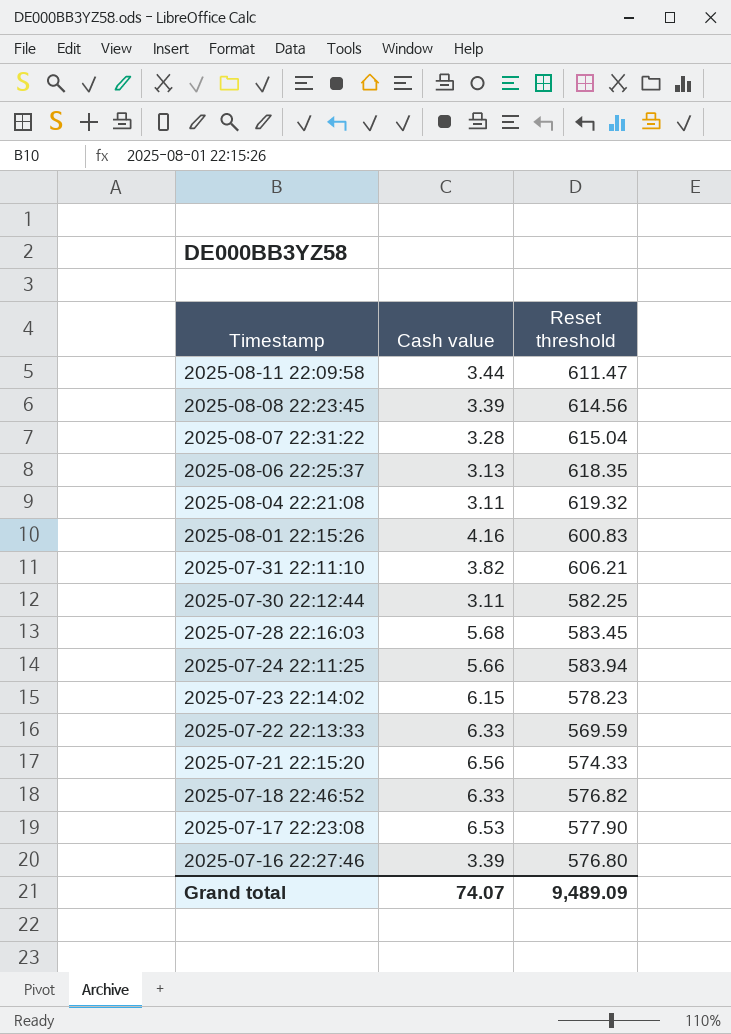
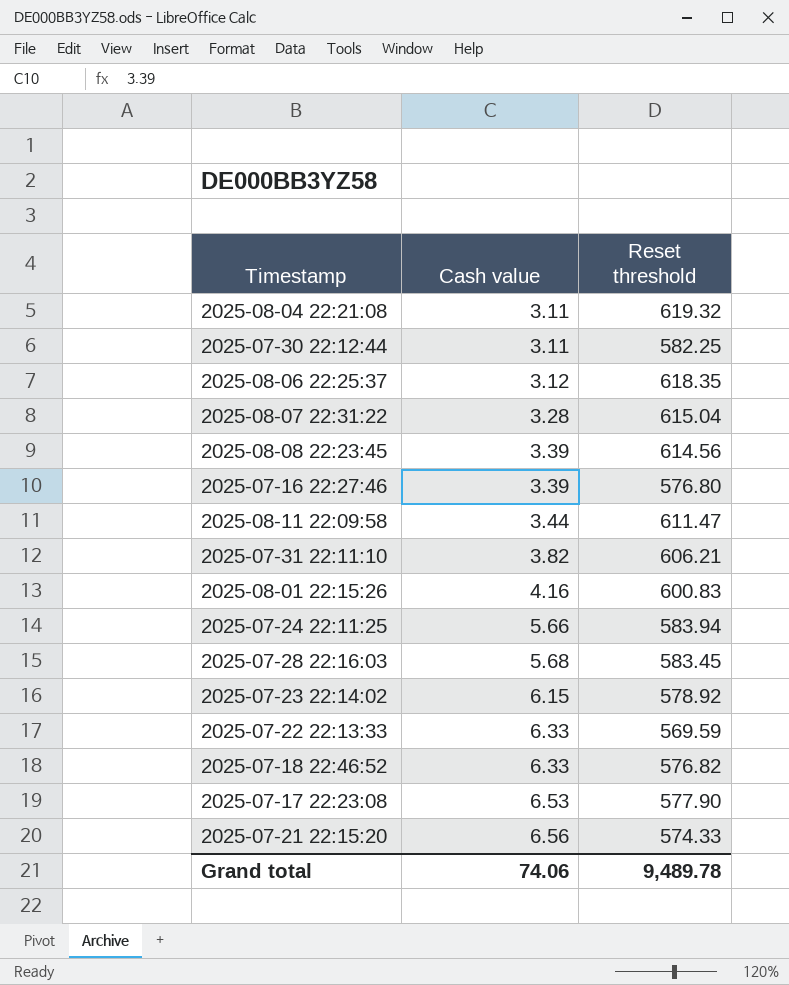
row order: Timestamp descending -> Cash value ascending
2025-08-06 22:25:37 | Cash value: 3.13 -> 3.12
2025-07-23 22:14:02 | Reset threshold: 578.23 -> 578.92
Grand total | Cash value: 74.07 -> 74.06
Grand total | Reset threshold: 9,489.09 -> 9,489.78

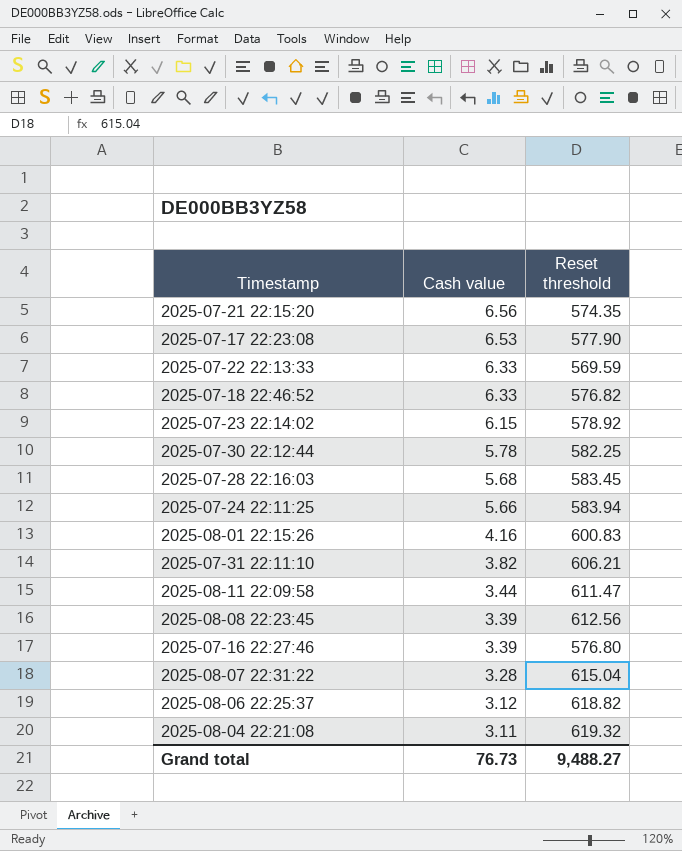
row order: Cash value ascending -> Cash value descending
2025-07-21 22:15:20 | Reset threshold: 574.33 -> 574.35
2025-07-30 22:12:44 | Cash value: 3.11 -> 5.78
2025-08-08 22:23:45 | Reset threshold: 614.56 -> 612.56
2025-08-06 22:25:37 | Reset threshold: 618.35 -> 618.82
Grand total | Cash value: 74.06 -> 76.73
Grand total | Reset threshold: 9,489.78 -> 9,488.27

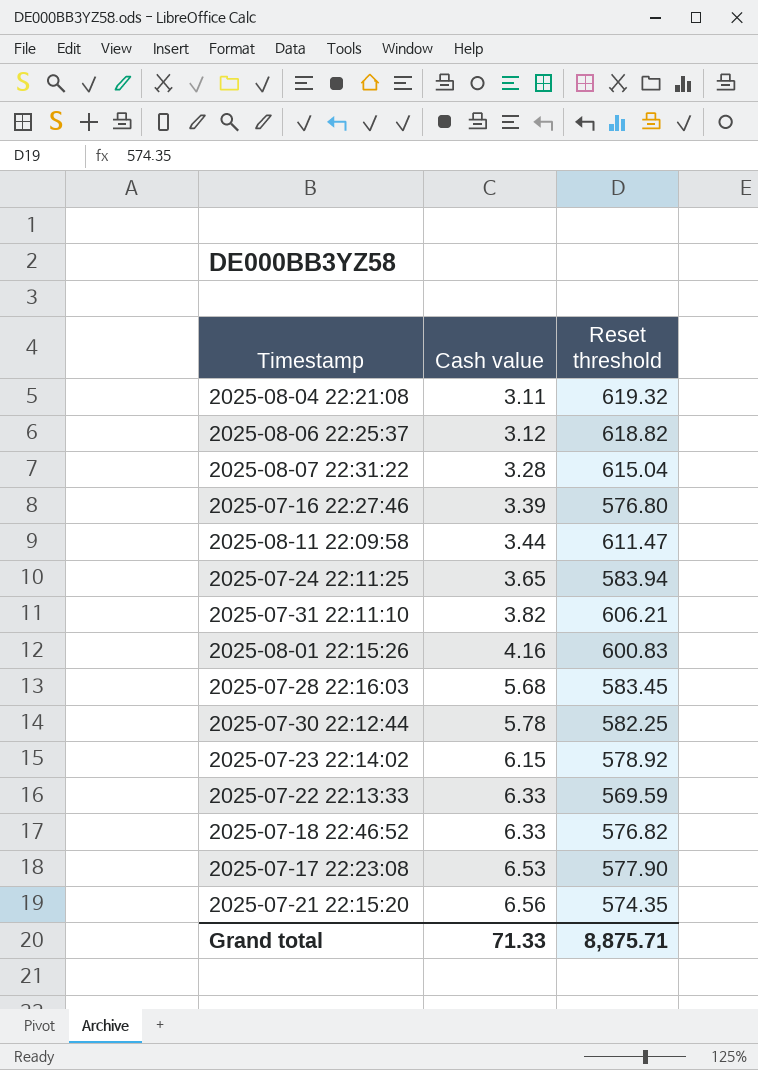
row order: Cash value descending -> Cash value ascending
row 2025-08-08 22:23:45: 3.39 | 612.56 -> none
2025-07-24 22:11:25 | Cash value: 5.66 -> 3.65
Grand total | Cash value: 76.73 -> 71.33
Grand total | Reset threshold: 9,488.27 -> 8,875.71

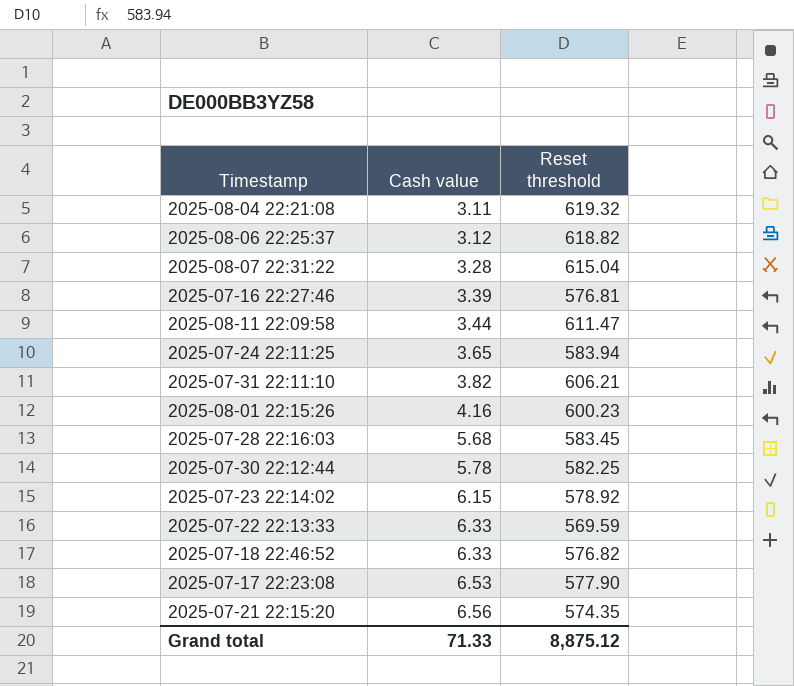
2025-07-16 22:27:46 | Reset threshold: 576.80 -> 576.81
2025-08-01 22:15:26 | Reset threshold: 600.83 -> 600.23
Grand total | Reset threshold: 8,875.71 -> 8,875.12

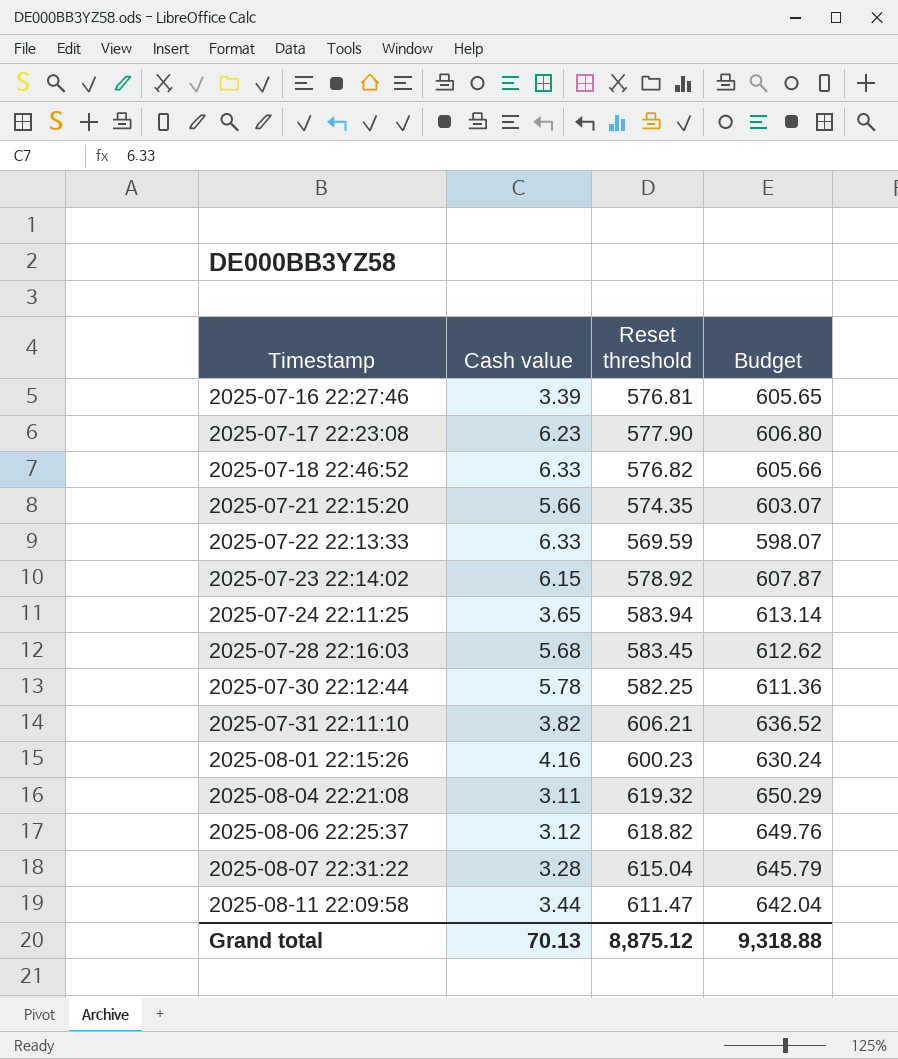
row order: Cash value ascending -> Timestamp ascending
column Budget | formula: none -> [Reset threshold] * 1.05
2025-07-17 22:23:08 | Cash value: 6.53 -> 6.23
2025-07-21 22:15:20 | Cash value: 6.56 -> 5.66
Grand total | Cash value: 71.33 -> 70.13

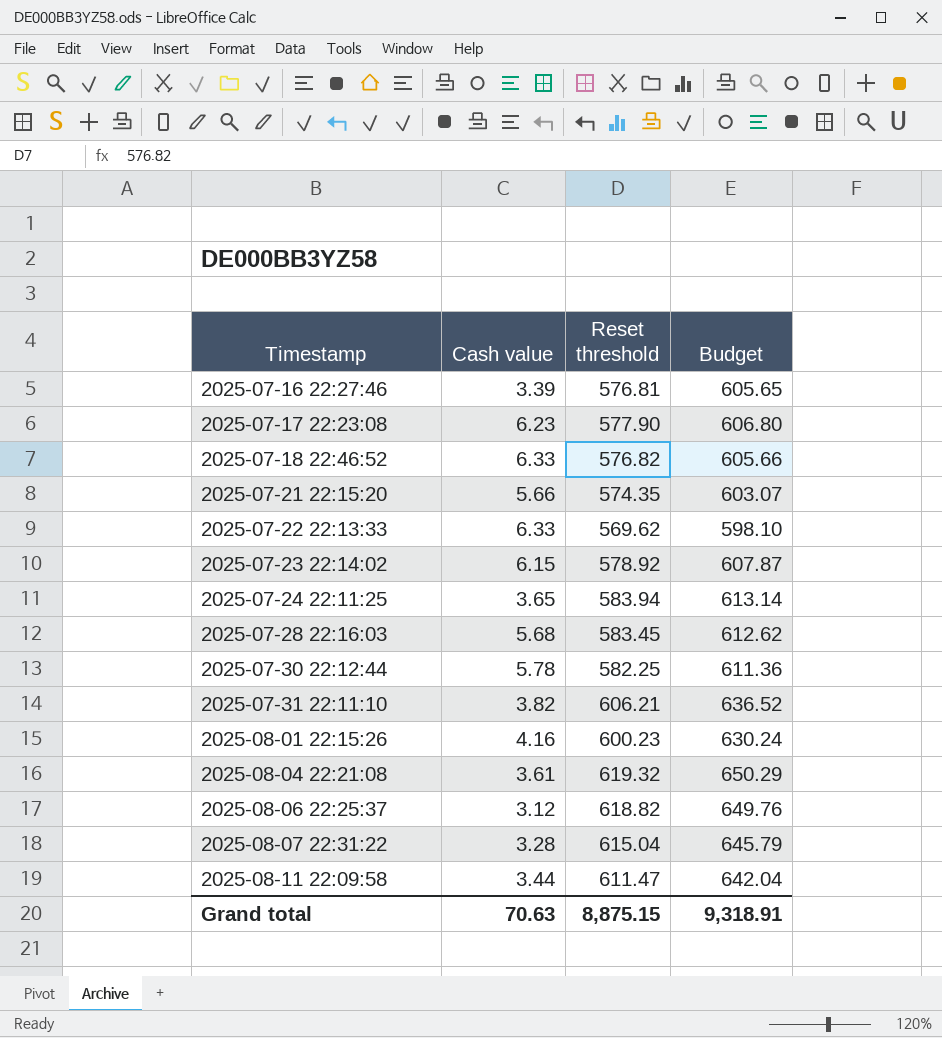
2025-07-22 22:13:33 | Reset threshold: 569.59 -> 569.62
2025-07-22 22:13:33 | Budget: 598.07 -> 598.10
2025-08-04 22:21:08 | Cash value: 3.11 -> 3.61
Grand total | Cash value: 70.13 -> 70.63
Grand total | Reset threshold: 8,875.12 -> 8,875.15
Grand total | Budget: 9,318.88 -> 9,318.91

